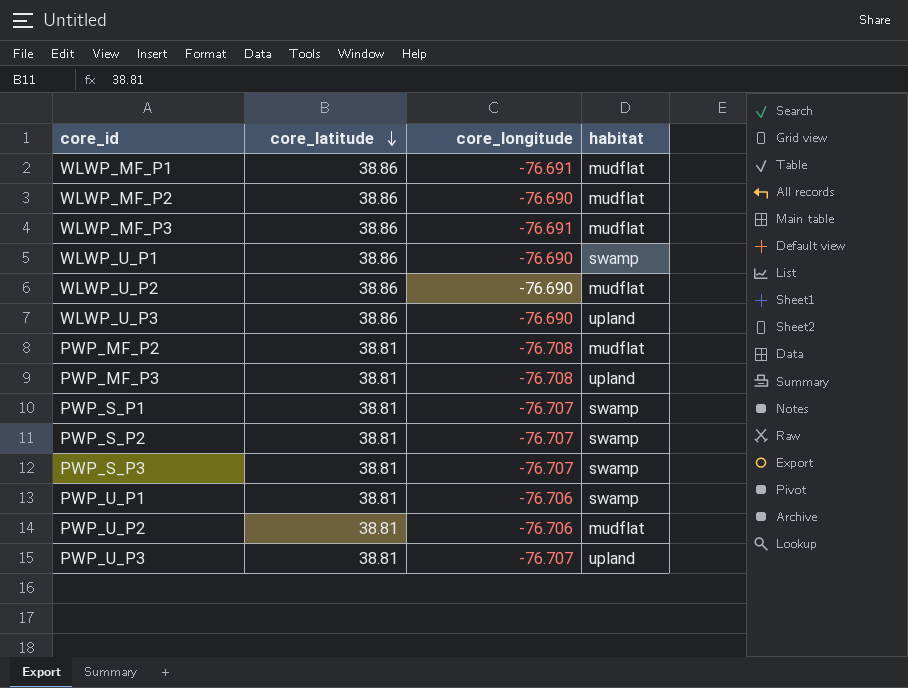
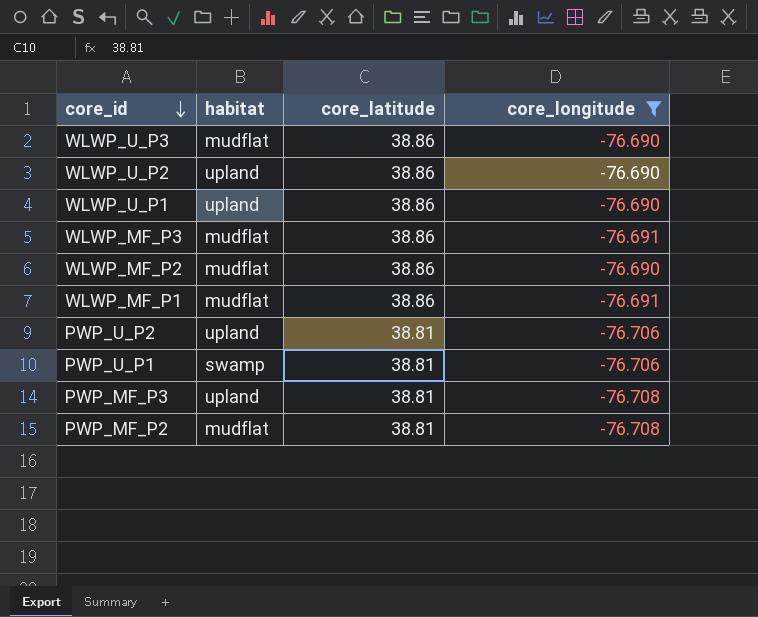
filter: none -> core_longitude != -76.707
row order: core_latitude descending -> core_id descending
column habitat | position: 4 -> 2
WLWP_U_P3 | habitat: upland -> mudflat
WLWP_U_P2 | habitat: mudflat -> upland
WLWP_U_P1 | habitat: swamp -> upland
PWP_U_P2 | habitat: mudflat -> upland

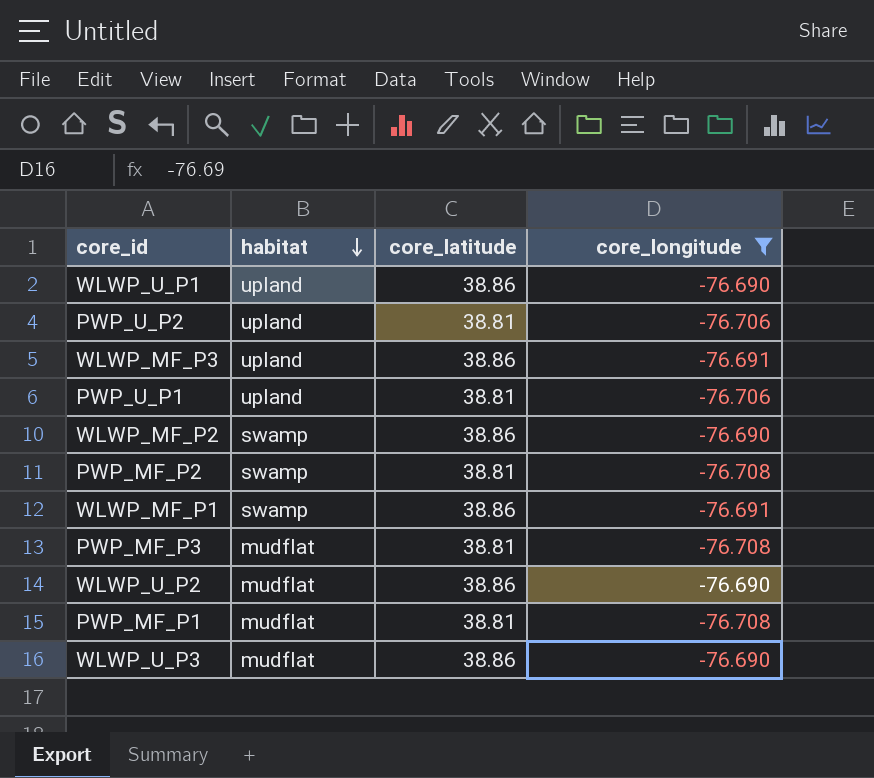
row order: core_id descending -> habitat descending
WLWP_MF_P3 | habitat: mudflat -> upland
PWP_U_P1 | habitat: swamp -> upland
WLWP_MF_P2 | habitat: mudflat -> swamp
PWP_MF_P2 | habitat: mudflat -> swamp
WLWP_MF_P1 | habitat: mudflat -> swamp
PWP_MF_P3 | habitat: upland -> mudflat
WLWP_U_P2 | habitat: upland -> mudflat
row PWP_MF_P1: none -> mudflat | 38.81 | -76.708

